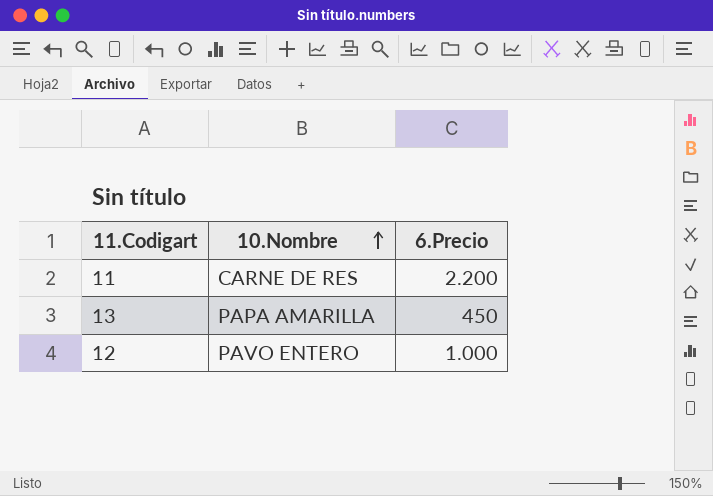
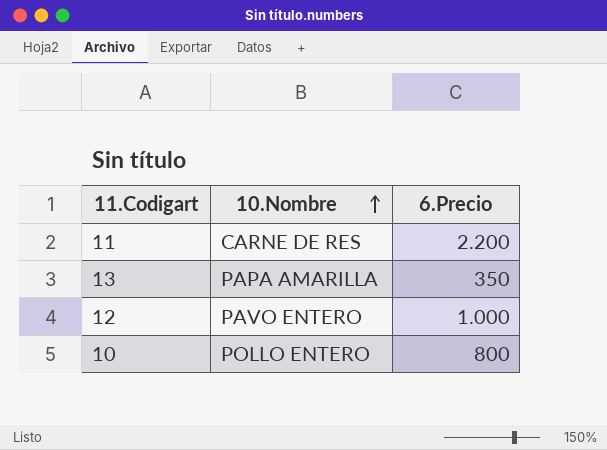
13 | 6.Precio: 450 -> 350
row 10: none -> POLLO ENTERO | 800

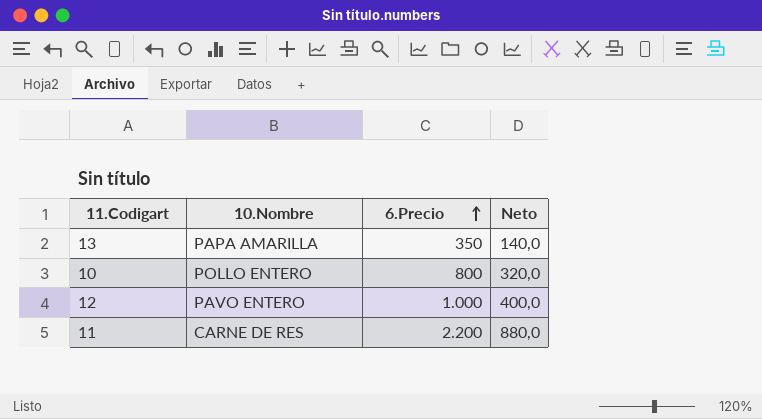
row order: 10.Nombre ascending -> 6.Precio ascending
column Neto | formula: none -> [6.Precio] * 0,4

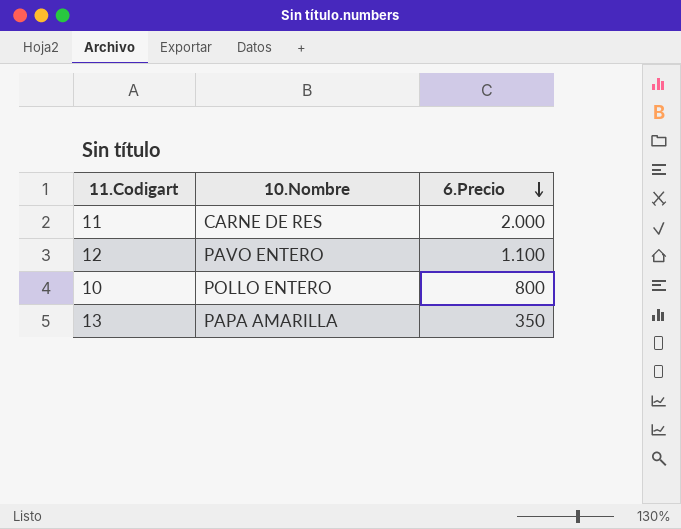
row order: 6.Precio ascending -> 6.Precio descending
column Neto | formula: [6.Precio] * 0,4 -> none
11 | 6.Precio: 2.200 -> 2.000
12 | 6.Precio: 1.000 -> 1.100

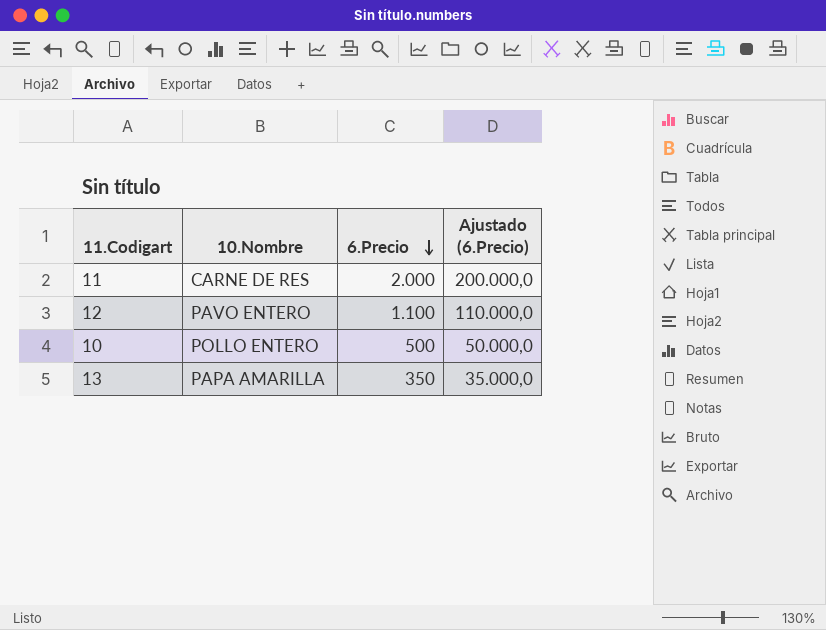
column Ajustado (6.Precio) | formula: none -> [6.Precio] * 100
10 | 6.Precio: 800 -> 500

